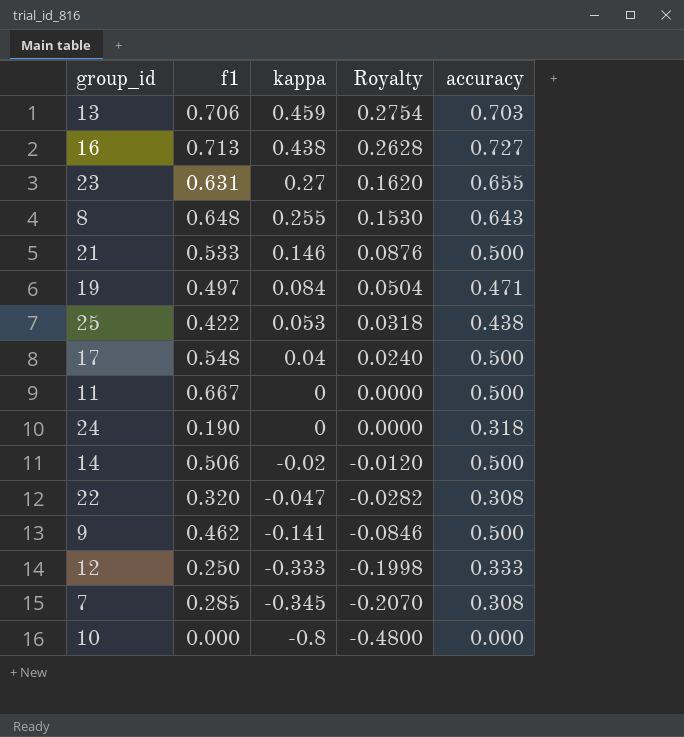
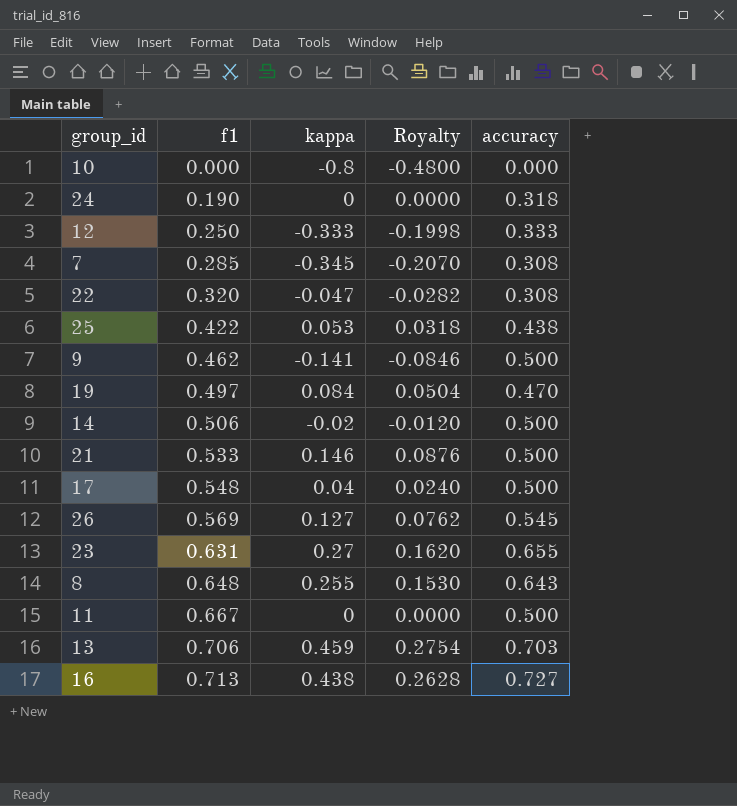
row order: kappa descending -> f1 ascending
19 | accuracy: 0.471 -> 0.470
row 26: none -> 0.569 | 0.127 | 0.0762 | 0.545

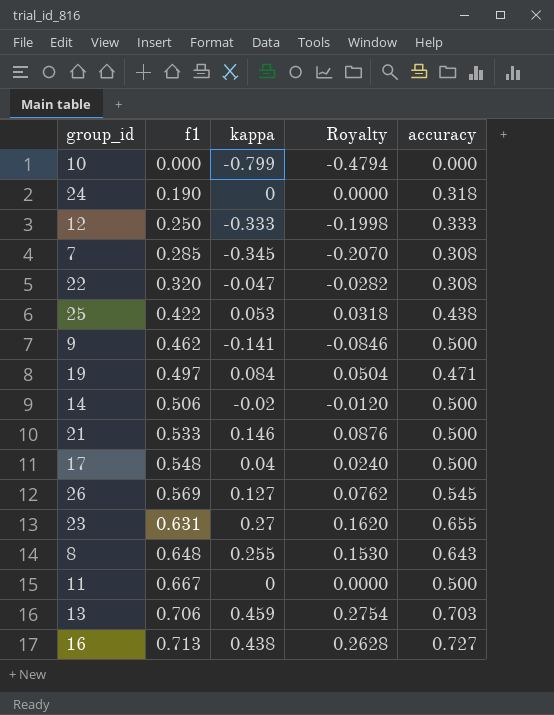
10 | kappa: -0.8 -> -0.799
10 | Royalty: -0.4800 -> -0.4794
19 | accuracy: 0.470 -> 0.471

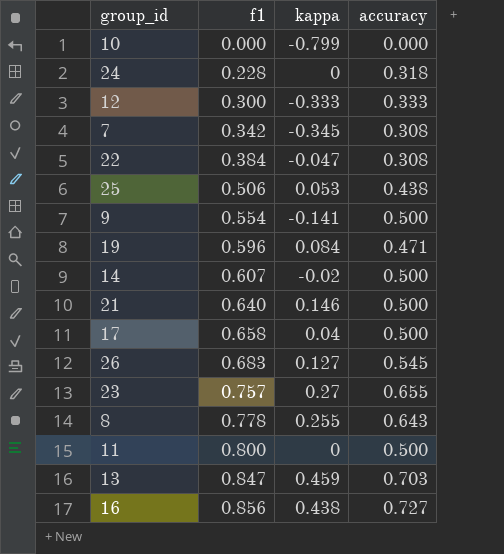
column Royalty | formula: [kappa] * 0.6 -> none
24 | f1: 0.190 -> 0.228
12 | f1: 0.250 -> 0.300
7 | f1: 0.285 -> 0.342
22 | f1: 0.320 -> 0.384
25 | f1: 0.422 -> 0.506
9 | f1: 0.462 -> 0.554
19 | f1: 0.497 -> 0.596
14 | f1: 0.506 -> 0.607
21 | f1: 0.533 -> 0.640
17 | f1: 0.548 -> 0.658
26 | f1: 0.569 -> 0.683
23 | f1: 0.631 -> 0.757
8 | f1: 0.648 -> 0.778
11 | f1: 0.667 -> 0.800
13 | f1: 0.706 -> 0.847
16 | f1: 0.713 -> 0.856

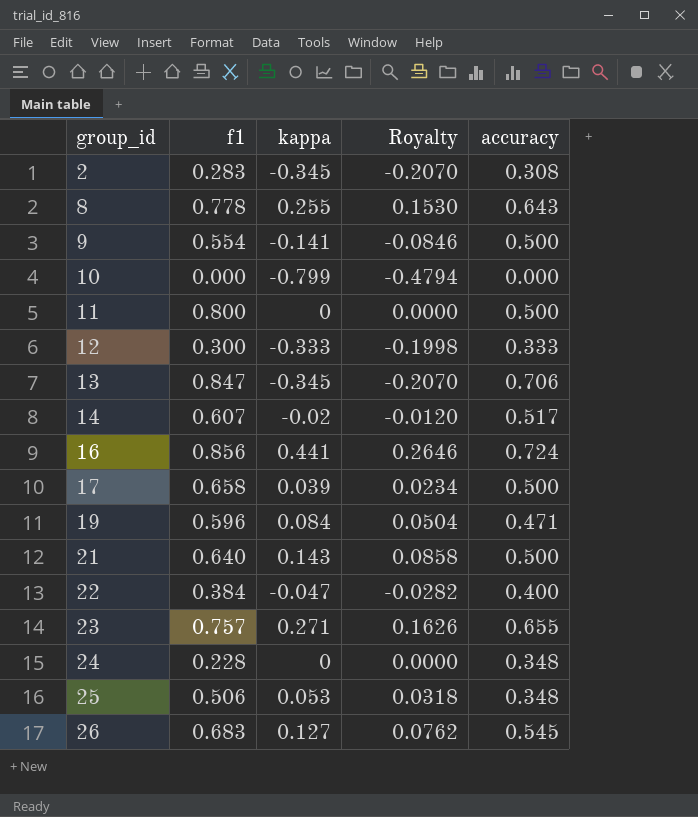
row order: f1 ascending -> group_id ascending
column Royalty | formula: none -> [kappa] * 0.6
row 7: 0.342 | -0.345 | 0.308 -> none
row 2: none -> 0.283 | -0.345 | -0.2070 | 0.308
13 | kappa: 0.459 -> -0.345
13 | accuracy: 0.703 -> 0.706
14 | accuracy: 0.500 -> 0.517
16 | kappa: 0.438 -> 0.441
16 | accuracy: 0.727 -> 0.724
17 | kappa: 0.04 -> 0.039
21 | kappa: 0.146 -> 0.143
22 | accuracy: 0.308 -> 0.400
23 | kappa: 0.27 -> 0.271
24 | accuracy: 0.318 -> 0.348
25 | accuracy: 0.438 -> 0.348

